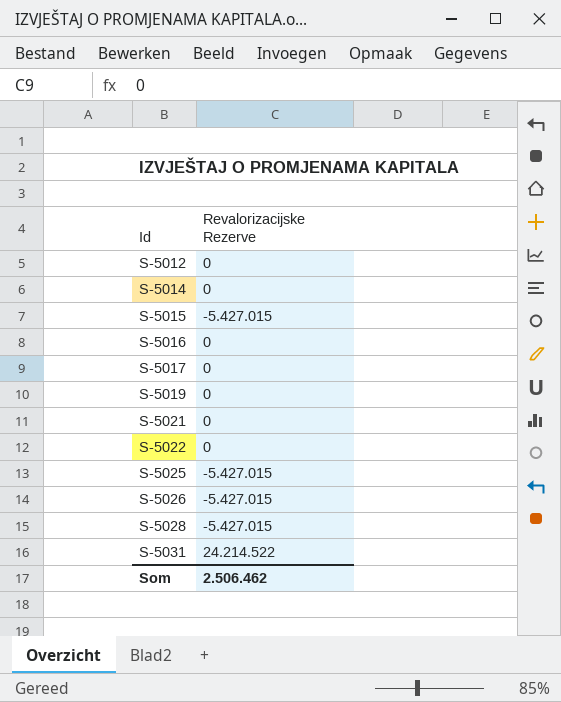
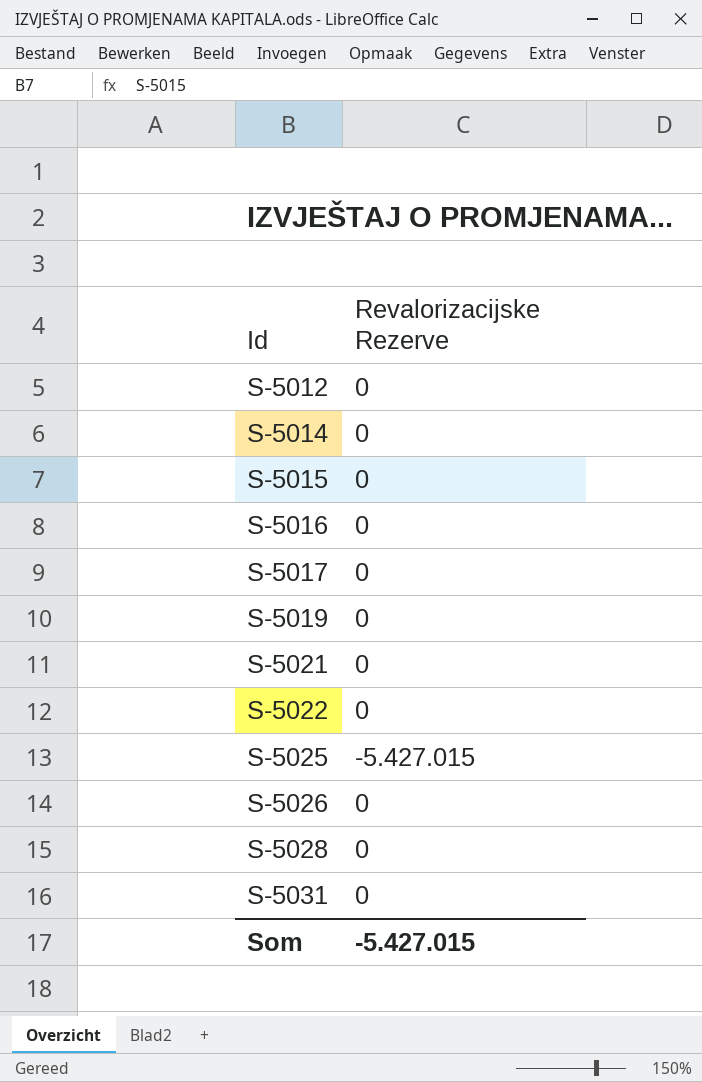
S-5015 | Revalorizacijske Rezerve: -5.427.015 -> 0
S-5026 | Revalorizacijske Rezerve: -5.427.015 -> 0
S-5028 | Revalorizacijske Rezerve: -5.427.015 -> 0
S-5031 | Revalorizacijske Rezerve: 24.214.522 -> 0
Som | Revalorizacijske Rezerve: 2.506.462 -> -5.427.015

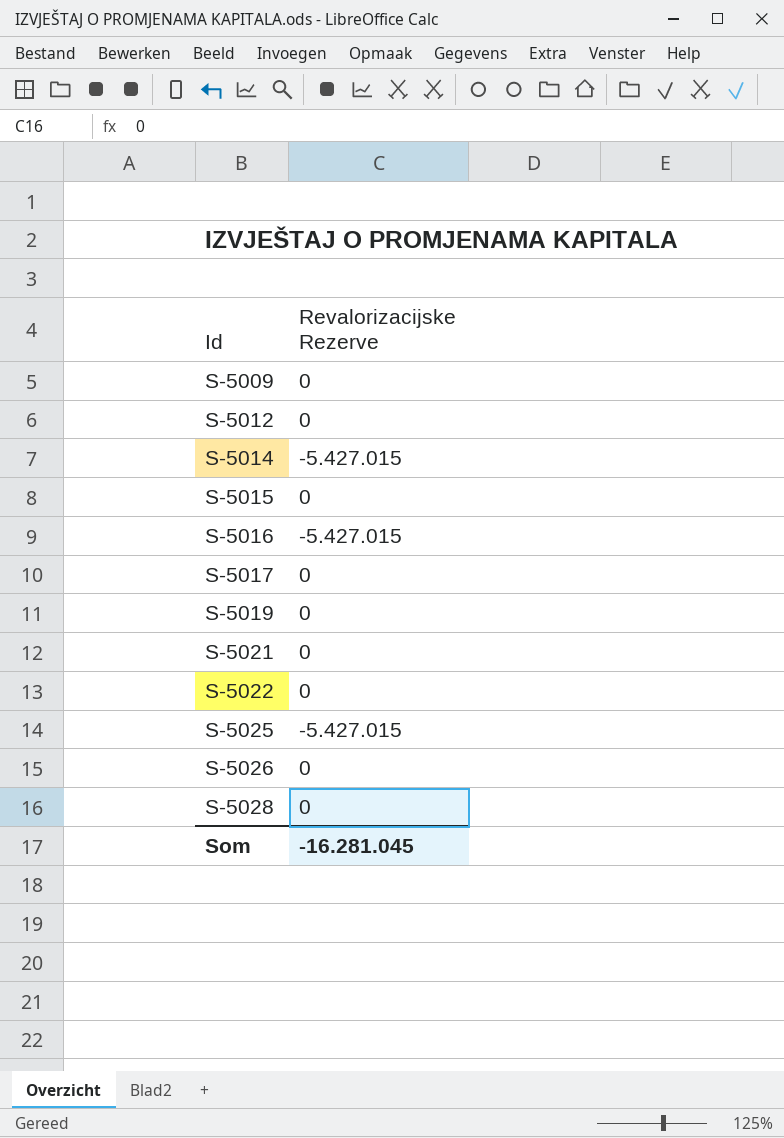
row S-5031: 0 -> none
row S-5009: none -> 0
S-5014 | Revalorizacijske Rezerve: 0 -> -5.427.015
S-5016 | Revalorizacijske Rezerve: 0 -> -5.427.015
Som | Revalorizacijske Rezerve: -5.427.015 -> -16.281.045

